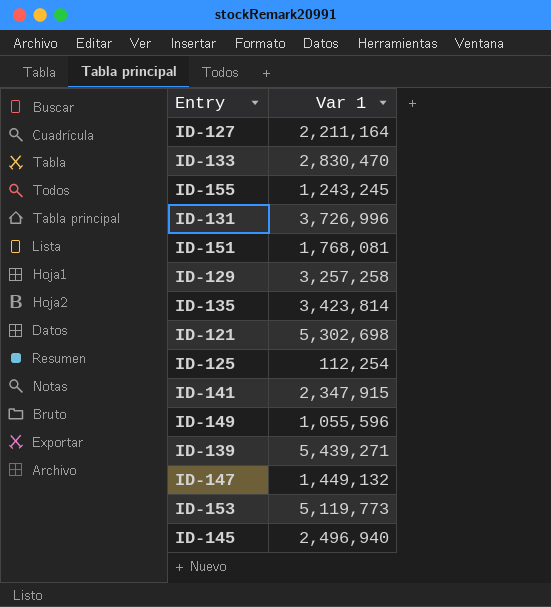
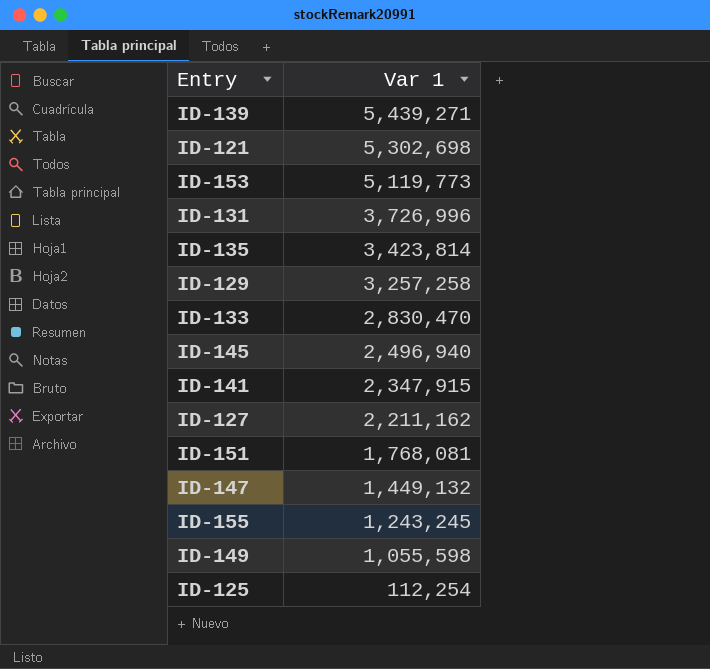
row order: none -> Var 1 descending
ID-127 | Var 1: 2,211,164 -> 2,211,162
ID-149 | Var 1: 1,055,596 -> 1,055,598

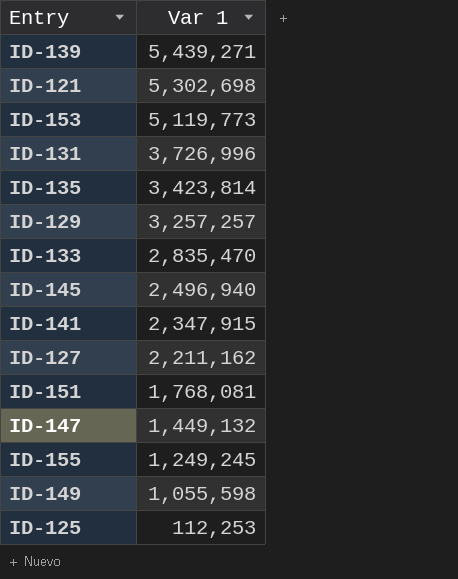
ID-129 | Var 1: 3,257,258 -> 3,257,257
ID-133 | Var 1: 2,830,470 -> 2,835,470
ID-155 | Var 1: 1,243,245 -> 1,249,245
ID-125 | Var 1: 112,254 -> 112,253

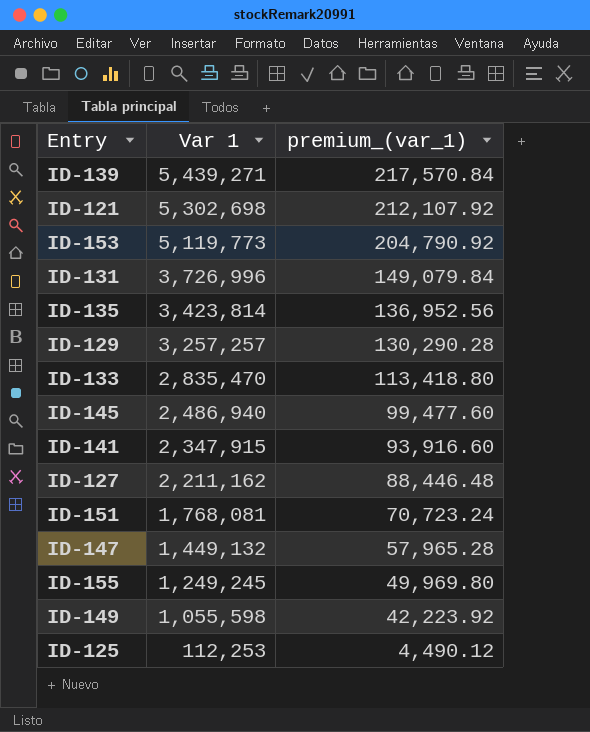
column premium_(var_1) | formula: none -> [Var 1] * 0.04
ID-145 | Var 1: 2,496,940 -> 2,486,940

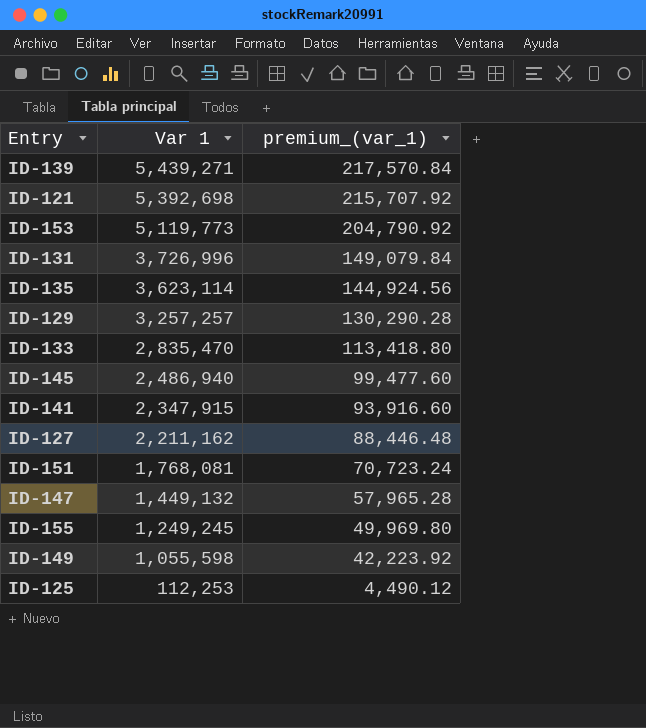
ID-121 | Var 1: 5,302,698 -> 5,392,698
ID-121 | premium_(var_1): 212,107.92 -> 215,707.92
ID-135 | Var 1: 3,423,814 -> 3,623,114
ID-135 | premium_(var_1): 136,952.56 -> 144,924.56

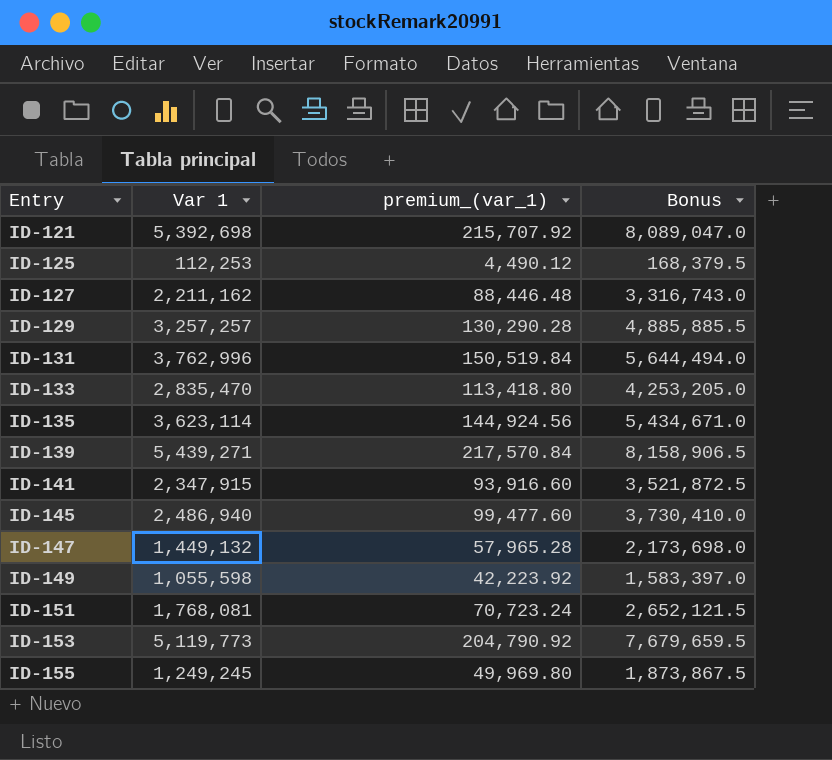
row order: Var 1 descending -> Entry ascending
column Bonus | formula: none -> [Var 1] * 1.5
ID-131 | Var 1: 3,726,996 -> 3,762,996
ID-131 | premium_(var_1): 149,079.84 -> 150,519.84

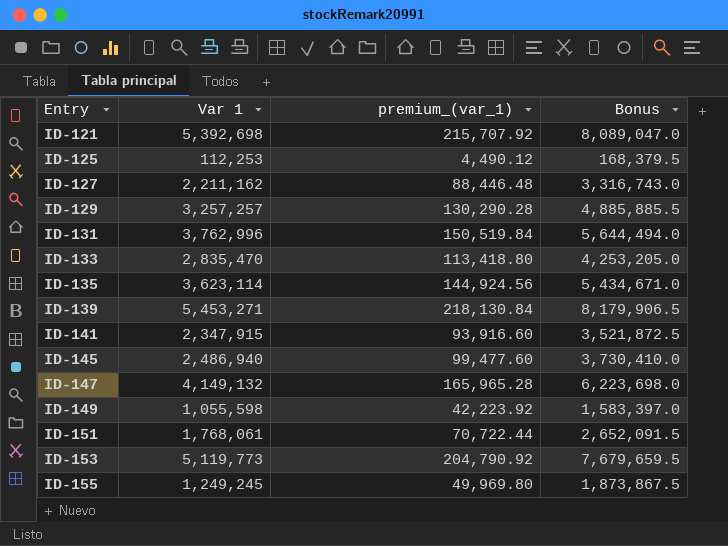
ID-139 | Var 1: 5,439,271 -> 5,453,271
ID-139 | premium_(var_1): 217,570.84 -> 218,130.84
ID-139 | Bonus: 8,158,906.5 -> 8,179,906.5
ID-147 | Var 1: 1,449,132 -> 4,149,132
ID-147 | premium_(var_1): 57,965.28 -> 165,965.28
ID-147 | Bonus: 2,173,698.0 -> 6,223,698.0
ID-151 | Var 1: 1,768,081 -> 1,768,061
ID-151 | premium_(var_1): 70,723.24 -> 70,722.44
ID-151 | Bonus: 2,652,121.5 -> 2,652,091.5

